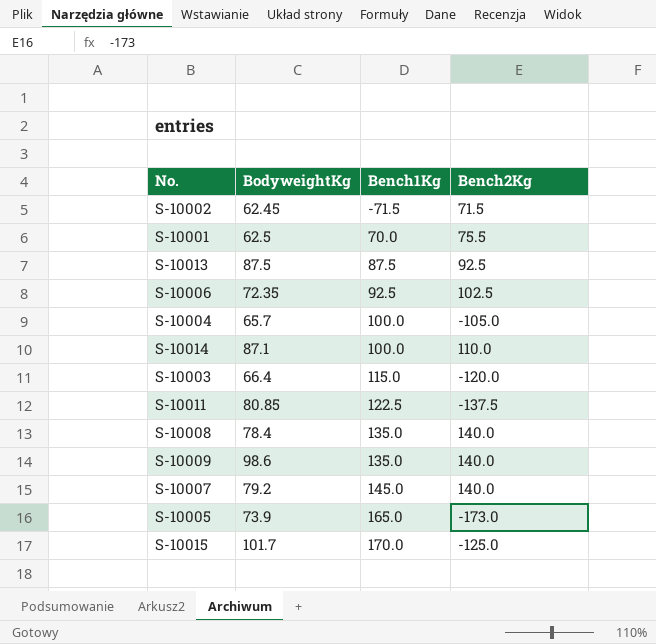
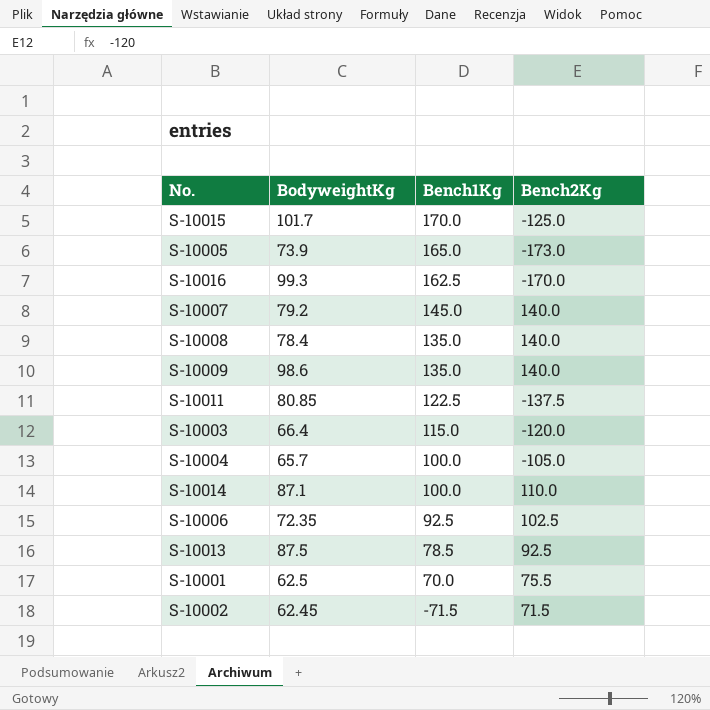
row order: Bench1Kg ascending -> Bench1Kg descending
row S-10016: none -> 99.3 | 162.5 | -170.0
S-10013 | Bench1Kg: 87.5 -> 78.5

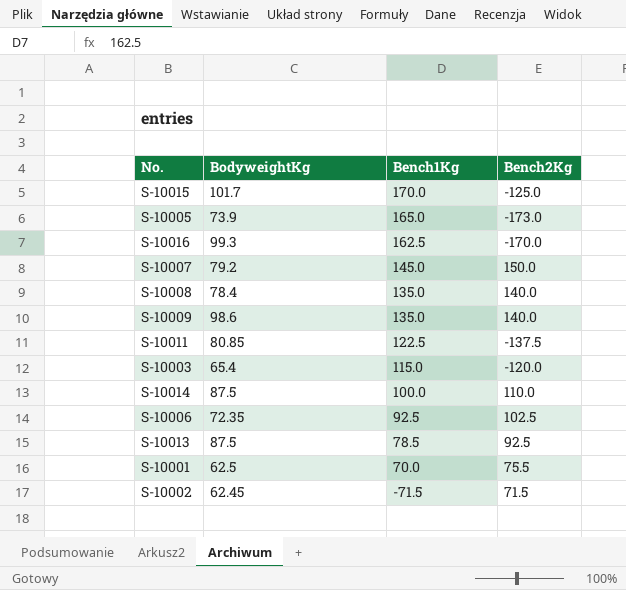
row S-10004: 65.7 | 100.0 | -105.0 -> none
S-10007 | Bench2Kg: 140.0 -> 150.0
S-10003 | BodyweightKg: 66.4 -> 65.4
S-10014 | BodyweightKg: 87.1 -> 87.5

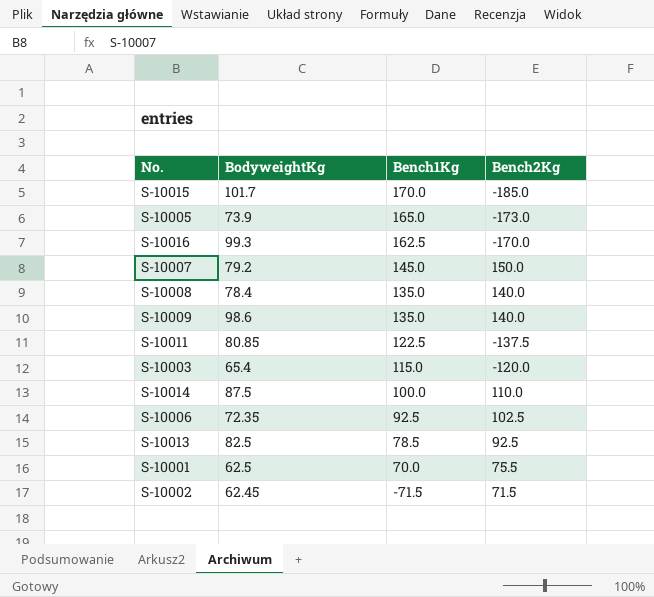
S-10015 | Bench2Kg: -125.0 -> -185.0
S-10013 | BodyweightKg: 87.5 -> 82.5

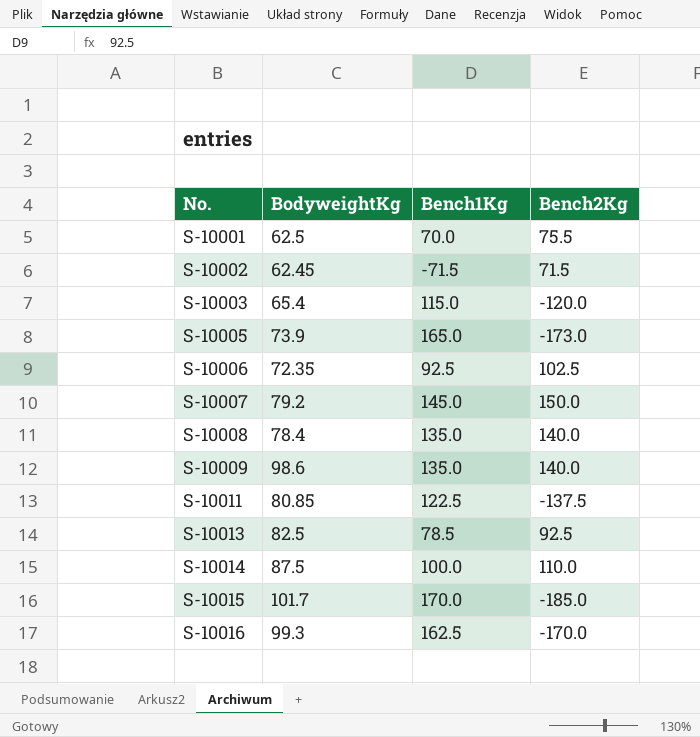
row order: Bench1Kg descending -> No. ascending

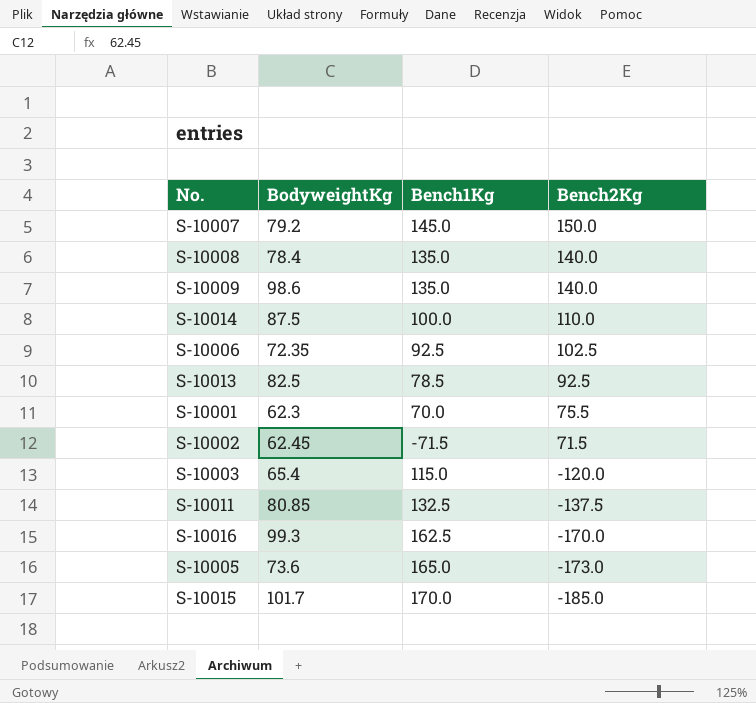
row order: No. ascending -> Bench2Kg descending
S-10001 | BodyweightKg: 62.5 -> 62.3
S-10011 | Bench1Kg: 122.5 -> 132.5
S-10005 | BodyweightKg: 73.9 -> 73.6

